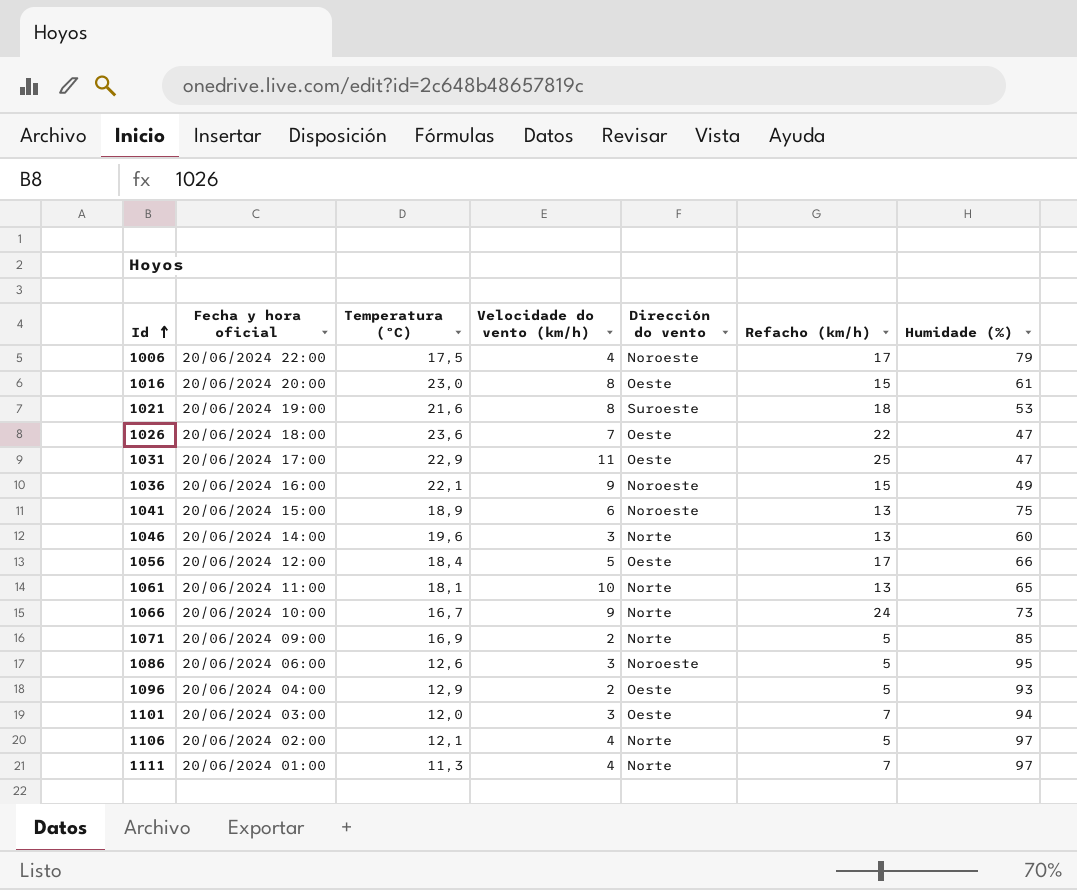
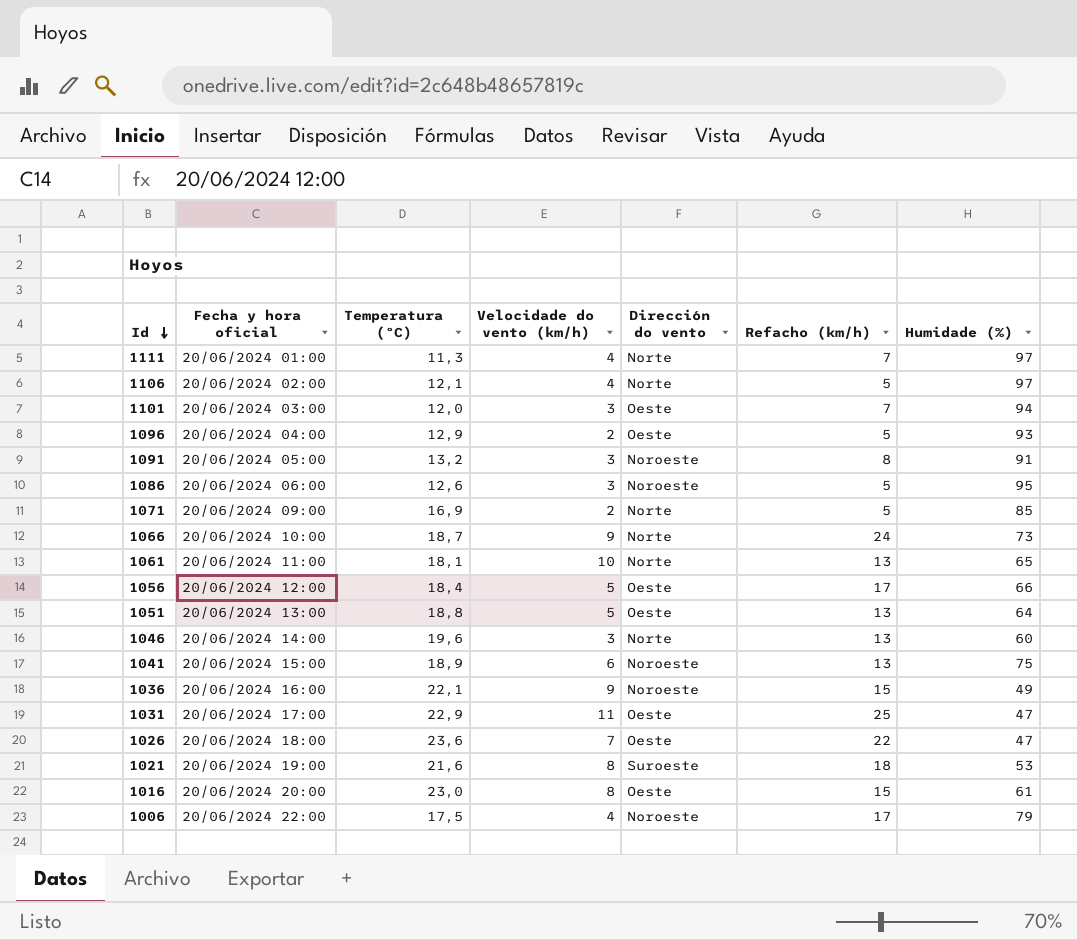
row order: Id ascending -> Id descending
row 1091: none -> 20/06/2024 05:00 | 13,2 | 3 | Noroeste | 8 | 91
1066 | Temperatura (ºC): 16,7 -> 18,7
row 1051: none -> 20/06/2024 13:00 | 18,8 | 5 | Oeste | 13 | 64

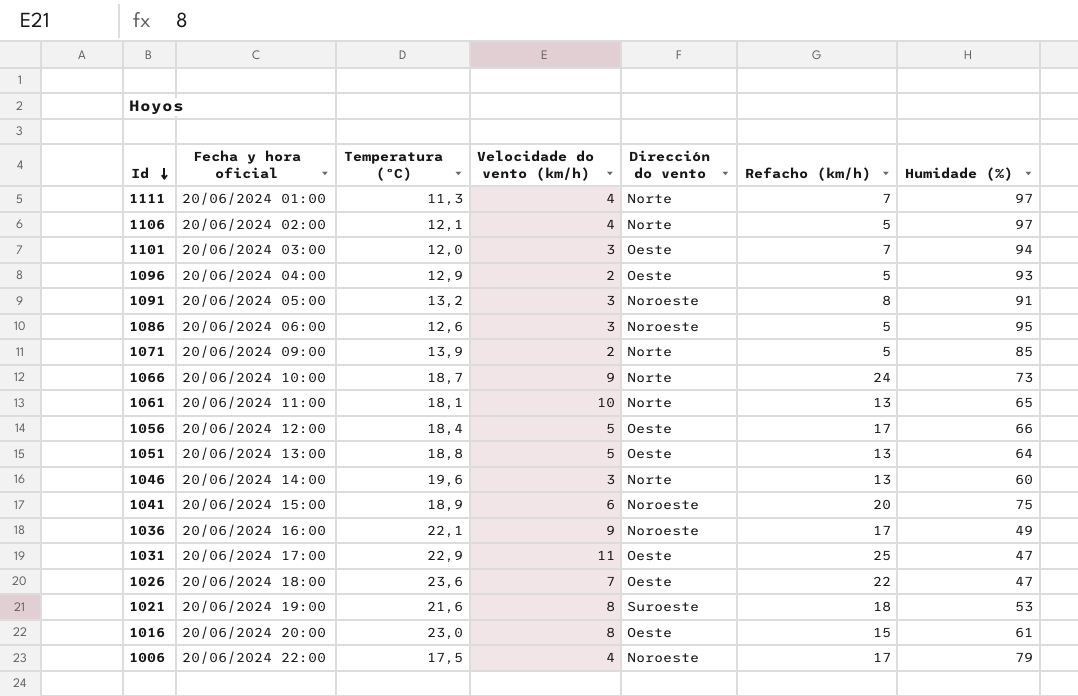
1071 | Temperatura (ºC): 16,9 -> 13,9
1041 | Refacho (km/h): 13 -> 20
1036 | Refacho (km/h): 15 -> 17

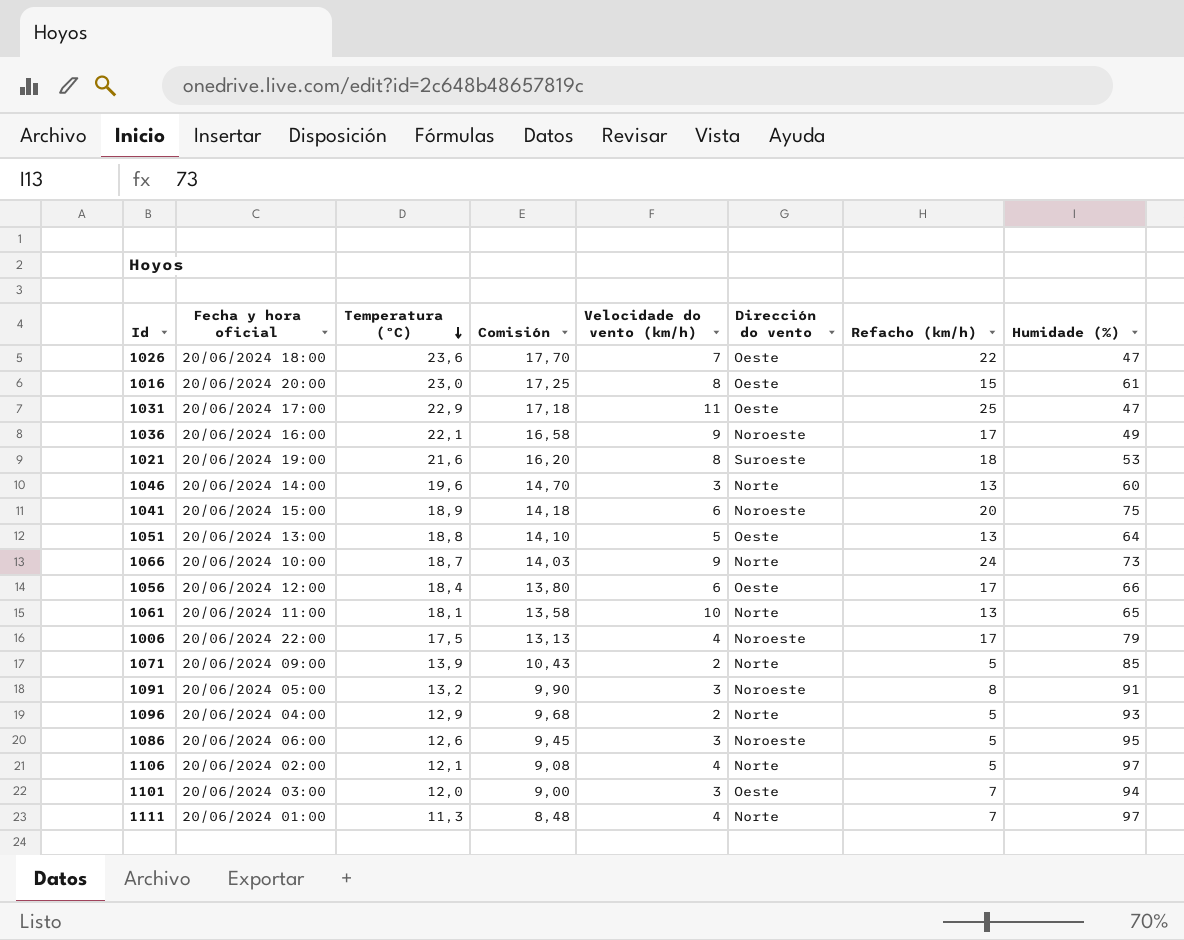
row order: Id descending -> Temperatura (ºC) descending
column Comisión | formula: none -> [Temperatura (ºC)] * 0,75
1056 | Velocidade do vento (km/h): 5 -> 6
1096 | Dirección do vento: Oeste -> Norte

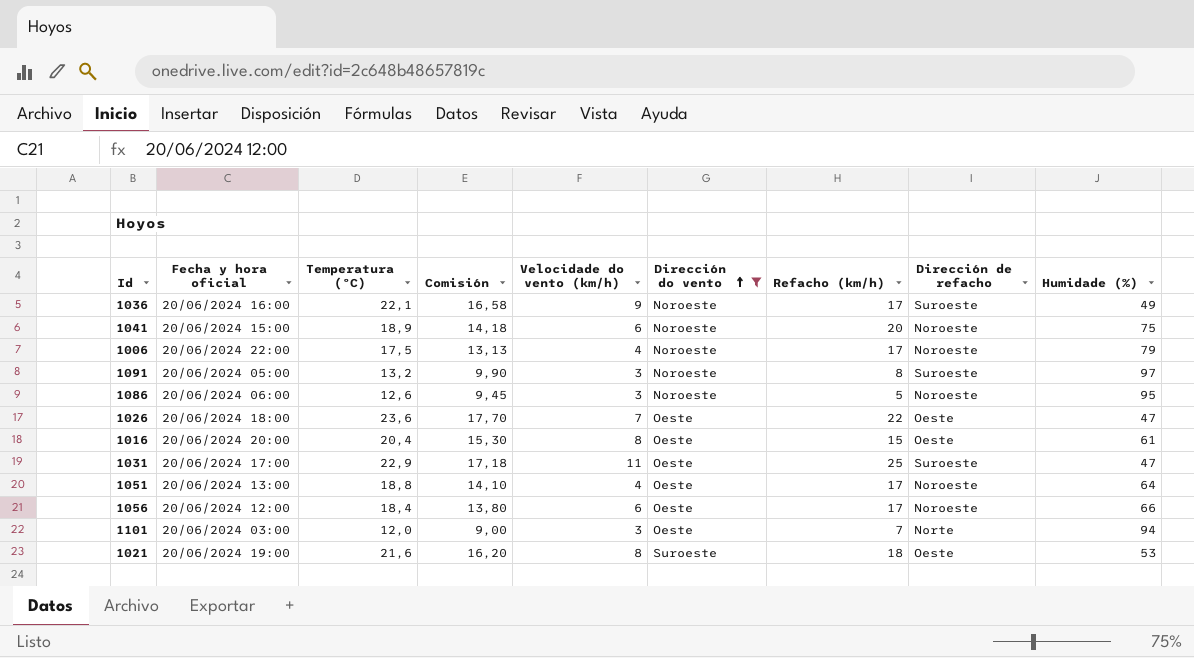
filter: none -> Dirección do vento != Norte
row order: Temperatura (ºC) descending -> Dirección do vento ascending
column Dirección de refacho | position: none -> 8
1091 | Humidade (%): 91 -> 97
1016 | Temperatura (ºC): 23,0 -> 20,4
1016 | Comisión: 17,25 -> 15,30
1051 | Velocidade do vento (km/h): 5 -> 4
1051 | Refacho (km/h): 13 -> 17

